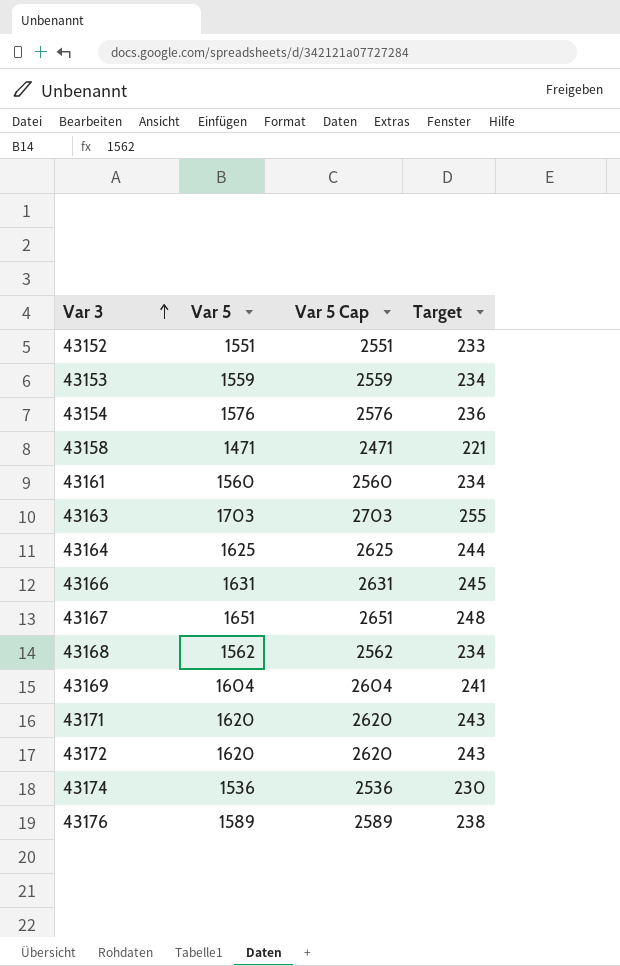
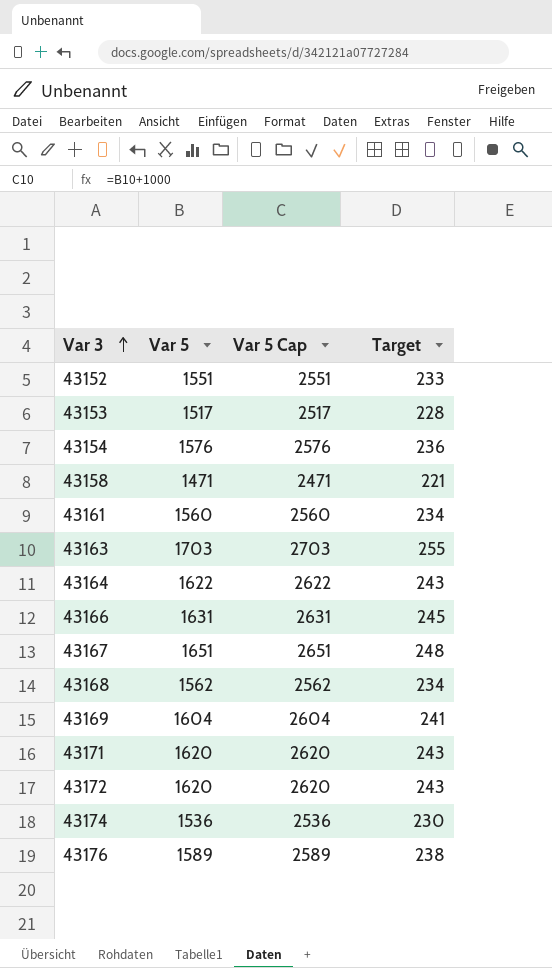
43153 | Var 5: 1559 -> 1517
43153 | Var 5 Cap: 2559 -> 2517
43153 | Target: 234 -> 228
43164 | Var 5: 1625 -> 1622
43164 | Var 5 Cap: 2625 -> 2622
43164 | Target: 244 -> 243

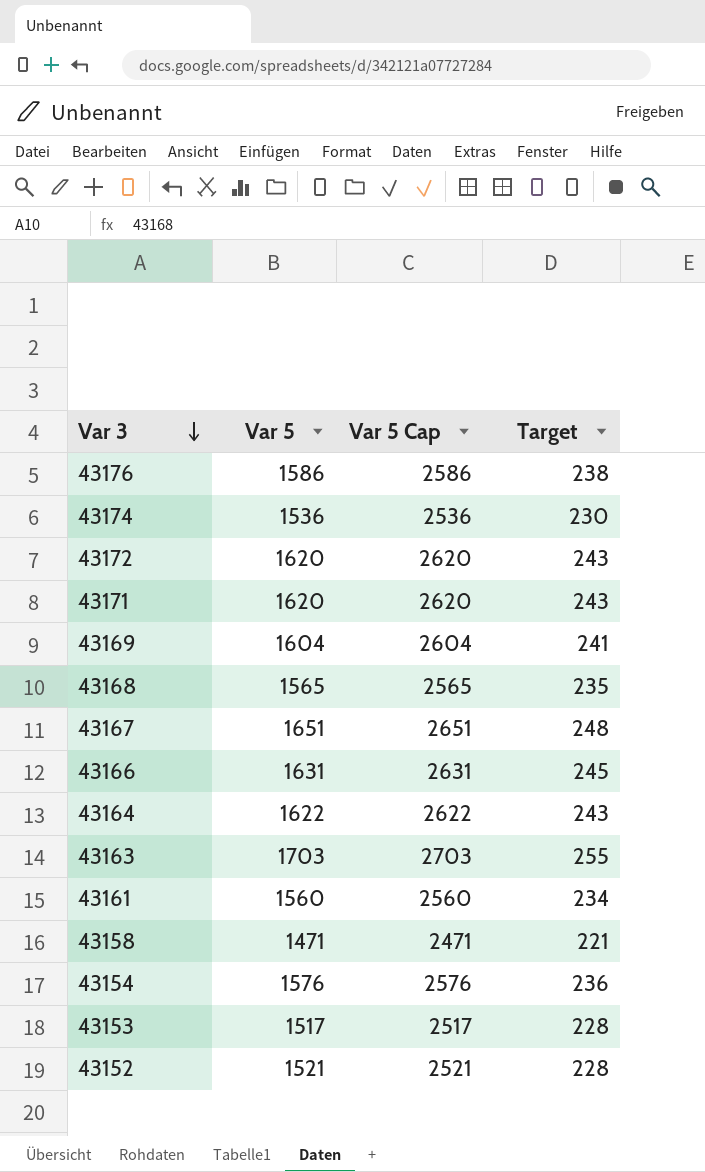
row order: Var 3 ascending -> Var 3 descending
43176 | Var 5: 1589 -> 1586
43176 | Var 5 Cap: 2589 -> 2586
43168 | Var 5: 1562 -> 1565
43168 | Var 5 Cap: 2562 -> 2565
43168 | Target: 234 -> 235
43152 | Var 5: 1551 -> 1521
43152 | Var 5 Cap: 2551 -> 2521
43152 | Target: 233 -> 228

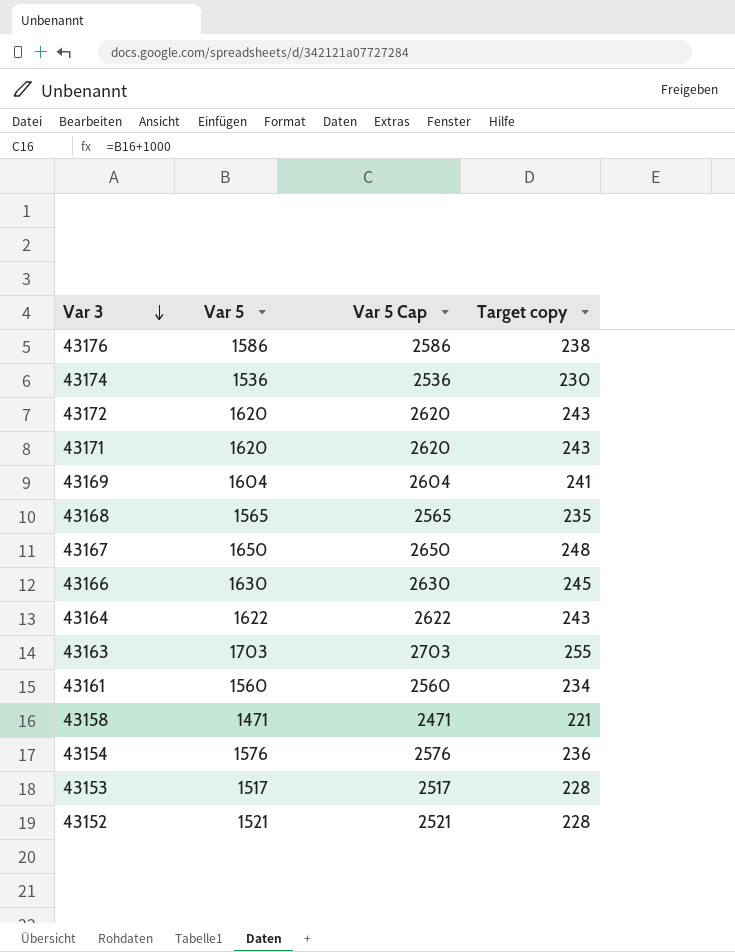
column name: Target -> Target copy
43167 | Var 5: 1651 -> 1650
43167 | Var 5 Cap: 2651 -> 2650
43166 | Var 5: 1631 -> 1630
43166 | Var 5 Cap: 2631 -> 2630

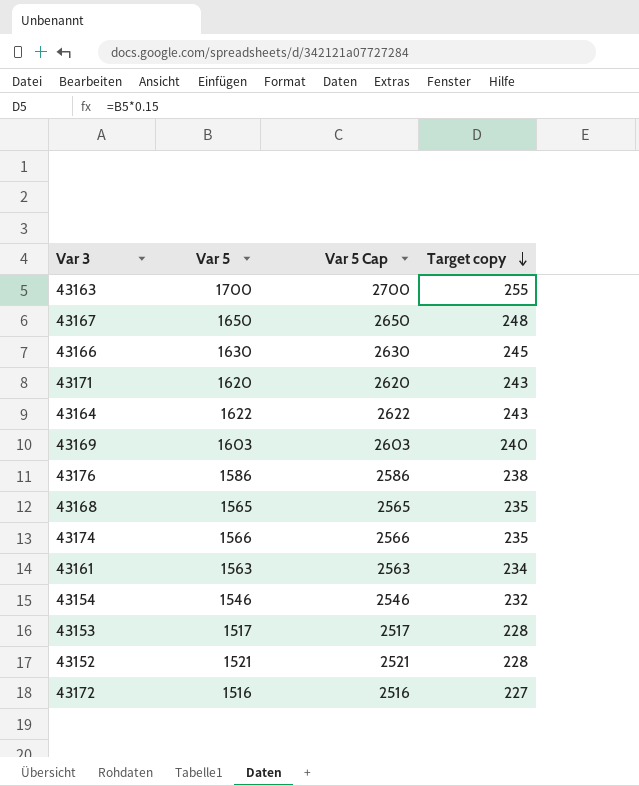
row order: Var 3 descending -> Target copy descending
row 43158: 1471 | 2471 | 221 -> none
43163 | Var 5: 1703 -> 1700
43163 | Var 5 Cap: 2703 -> 2700
43169 | Var 5: 1604 -> 1603
43169 | Var 5 Cap: 2604 -> 2603
43169 | Target copy: 241 -> 240
43174 | Var 5: 1536 -> 1566
43174 | Var 5 Cap: 2536 -> 2566
43174 | Target copy: 230 -> 235
43161 | Var 5: 1560 -> 1563
43161 | Var 5 Cap: 2560 -> 2563
43154 | Var 5: 1576 -> 1546
43154 | Var 5 Cap: 2576 -> 2546
43154 | Target copy: 236 -> 232
43172 | Var 5: 1620 -> 1516
43172 | Var 5 Cap: 2620 -> 2516
43172 | Target copy: 243 -> 227

